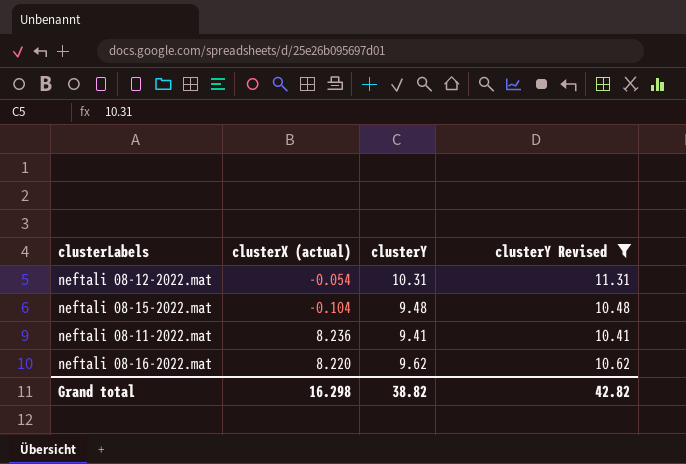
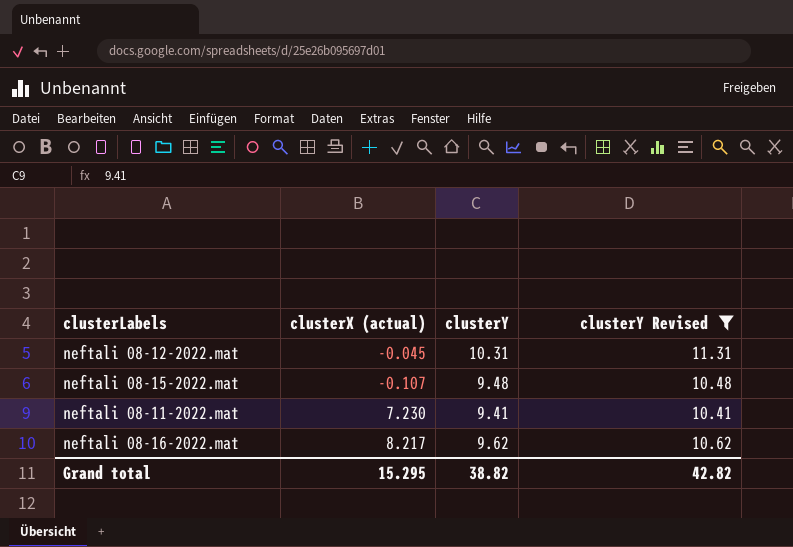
neftali 08-12-2022.mat | clusterX (actual): -0.054 -> -0.045
neftali 08-15-2022.mat | clusterX (actual): -0.104 -> -0.107
neftali 08-11-2022.mat | clusterX (actual): 8.236 -> 7.230
neftali 08-16-2022.mat | clusterX (actual): 8.220 -> 8.217
Grand total | clusterX (actual): 16.298 -> 15.295

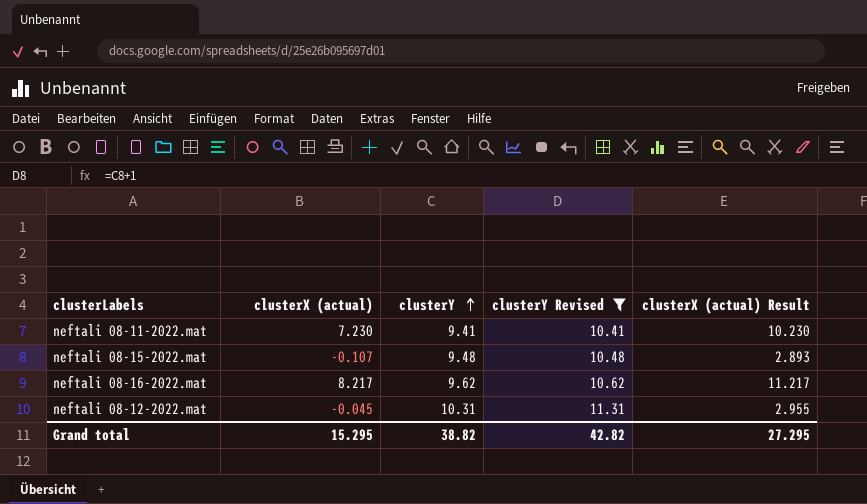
row order: none -> clusterY ascending
column clusterX (actual) Result | formula: none -> [clusterX (actual)] + 3

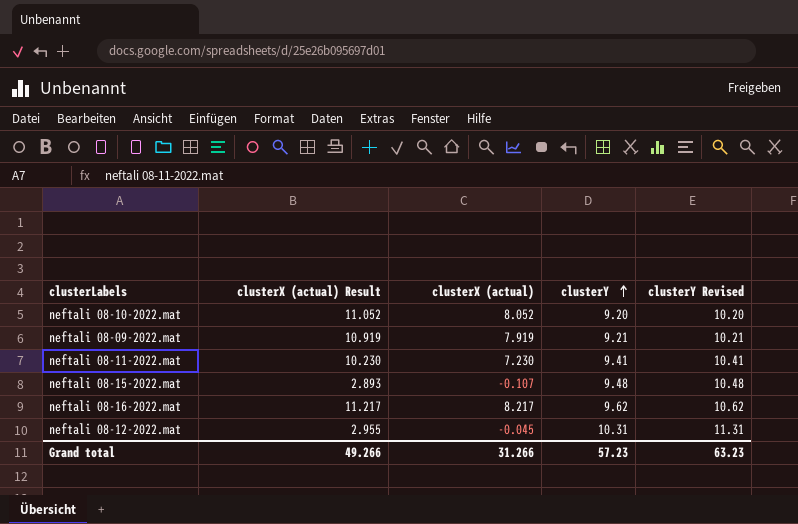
filter: clusterY Revised >= 10.41 -> none
column clusterX (actual) Result | position: 5 -> 2
Grand total | clusterX (actual) Result: 27.295 -> 49.266
Grand total | clusterX (actual): 15.295 -> 31.266
Grand total | clusterY: 38.82 -> 57.23
Grand total | clusterY Revised: 42.82 -> 63.23

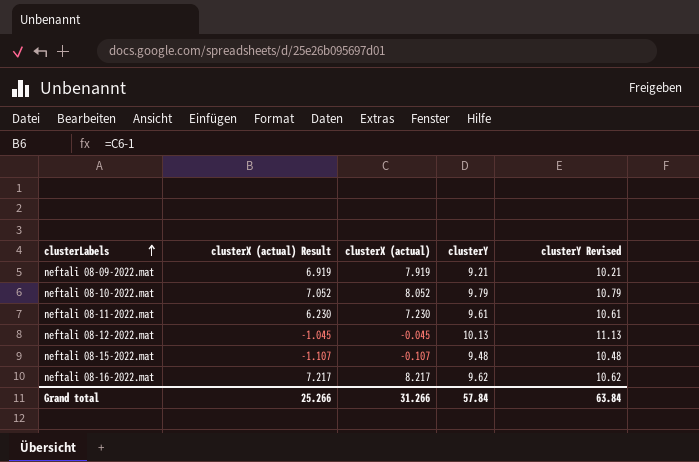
row order: clusterY ascending -> clusterLabels ascending
column clusterX (actual) Result | formula: [clusterX (actual)] + 3 -> [clusterX (actual)] - 1
neftali 08-10-2022.mat | clusterY: 9.20 -> 9.79
neftali 08-10-2022.mat | clusterY Revised: 10.20 -> 10.79
neftali 08-11-2022.mat | clusterY: 9.41 -> 9.61
neftali 08-11-2022.mat | clusterY Revised: 10.41 -> 10.61
neftali 08-12-2022.mat | clusterY: 10.31 -> 10.13
neftali 08-12-2022.mat | clusterY Revised: 11.31 -> 11.13
Grand total | clusterX (actual) Result: 49.266 -> 25.266
Grand total | clusterY: 57.23 -> 57.84
Grand total | clusterY Revised: 63.23 -> 63.84

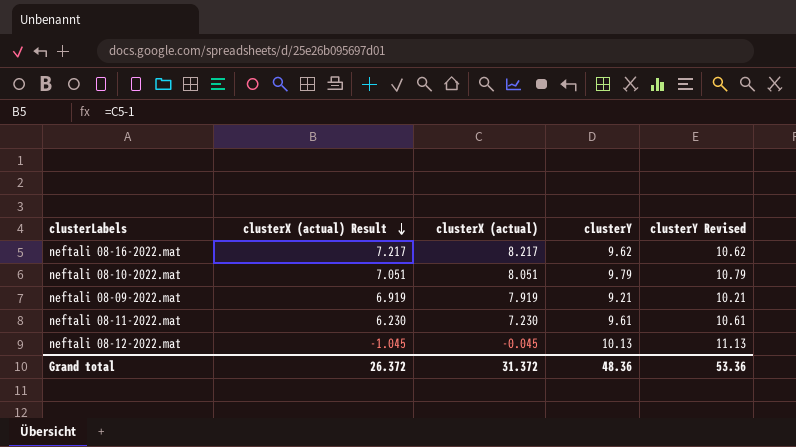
row order: clusterLabels ascending -> clusterX (actual) Result descending
row neftali 08-15-2022.mat: -1.107 | -0.107 | 9.48 | 10.48 -> none
neftali 08-10-2022.mat | clusterX (actual) Result: 7.052 -> 7.051
neftali 08-10-2022.mat | clusterX (actual): 8.052 -> 8.051
Grand total | clusterX (actual) Result: 25.266 -> 26.372
Grand total | clusterX (actual): 31.266 -> 31.372
Grand total | clusterY: 57.84 -> 48.36
Grand total | clusterY Revised: 63.84 -> 53.36

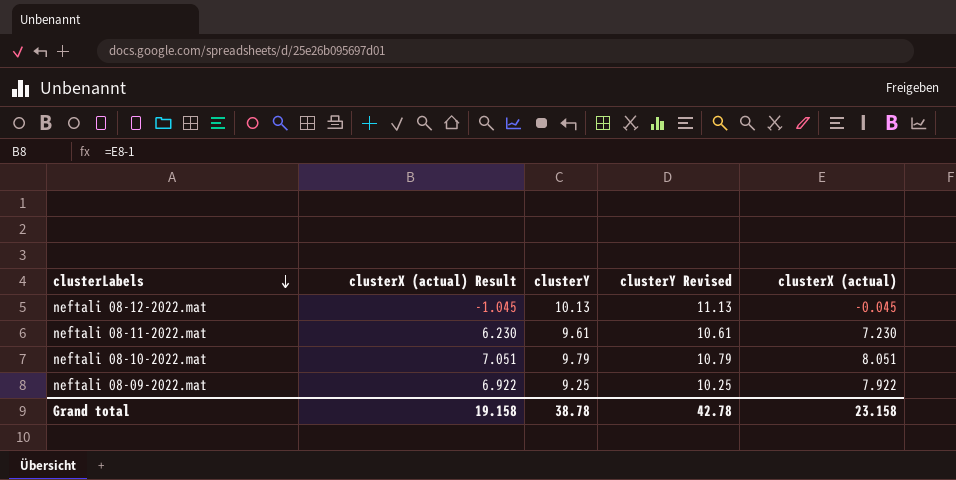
row order: clusterX (actual) Result descending -> clusterLabels descending
column clusterX (actual) | position: 3 -> 5
row neftali 08-16-2022.mat: 7.217 | 8.217 | 9.62 | 10.62 -> none
neftali 08-09-2022.mat | clusterX (actual) Result: 6.919 -> 6.922
neftali 08-09-2022.mat | clusterY: 9.21 -> 9.25
neftali 08-09-2022.mat | clusterY Revised: 10.21 -> 10.25
neftali 08-09-2022.mat | clusterX (actual): 7.919 -> 7.922
Grand total | clusterX (actual) Result: 26.372 -> 19.158
Grand total | clusterY: 48.36 -> 38.78
Grand total | clusterY Revised: 53.36 -> 42.78
Grand total | clusterX (actual): 31.372 -> 23.158

